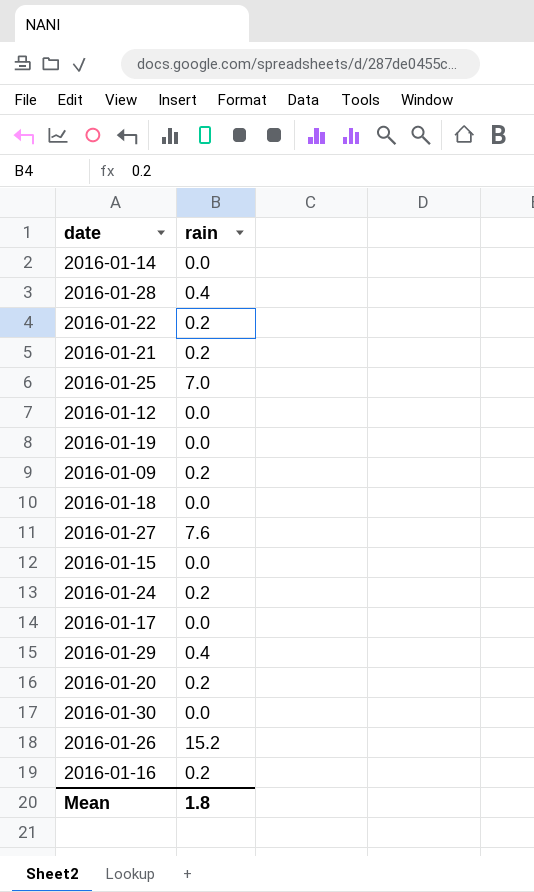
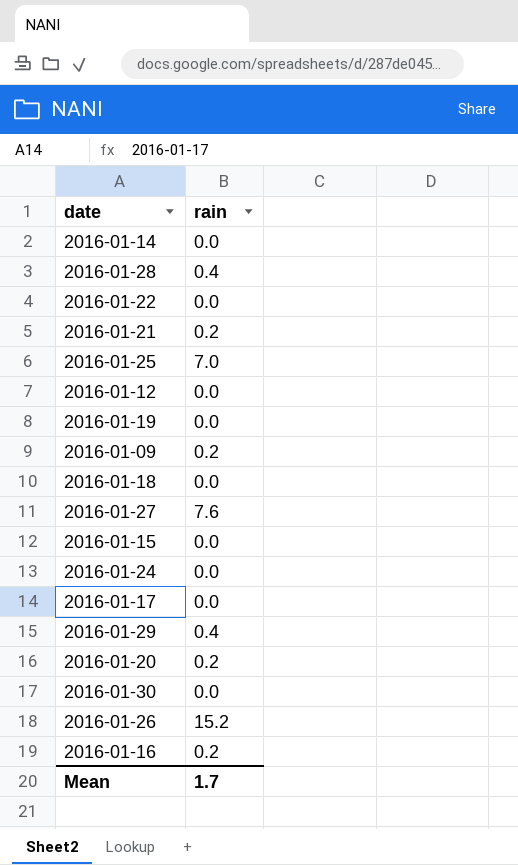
2016-01-22 | rain: 0.2 -> 0.0
2016-01-24 | rain: 0.2 -> 0.0
Mean | rain: 1.8 -> 1.7

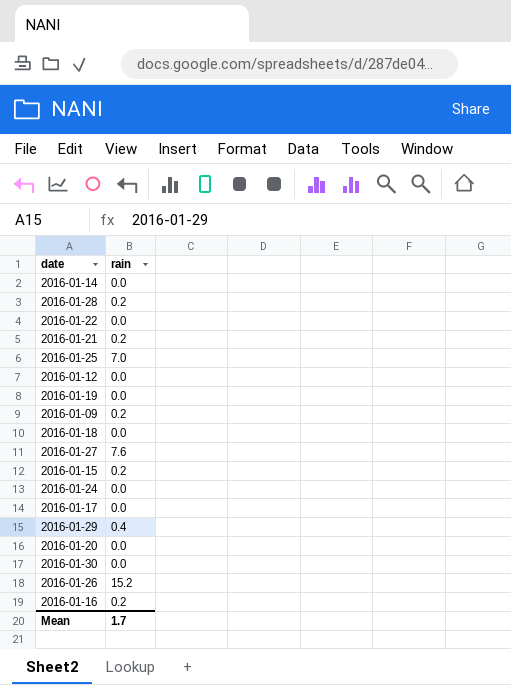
2016-01-28 | rain: 0.4 -> 0.2
2016-01-15 | rain: 0.0 -> 0.2
2016-01-20 | rain: 0.2 -> 0.0

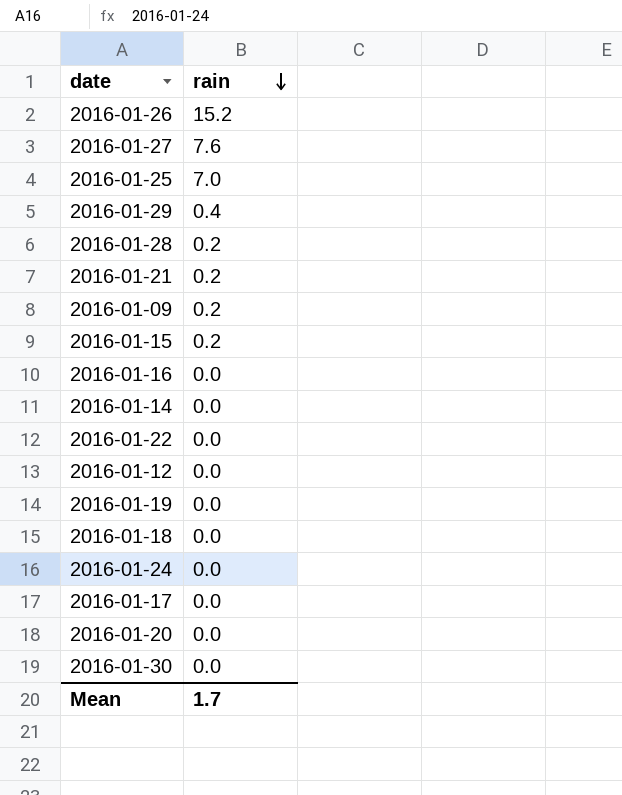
row order: none -> rain descending
2016-01-16 | rain: 0.2 -> 0.0

